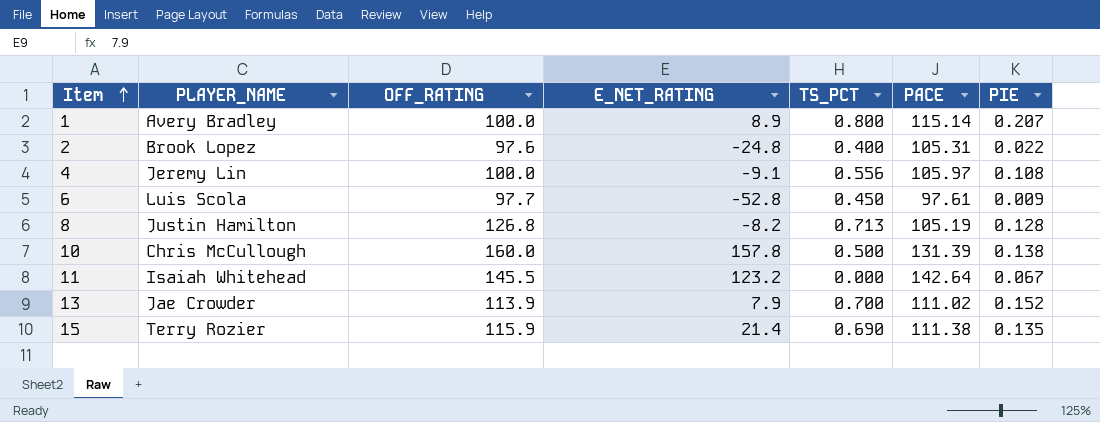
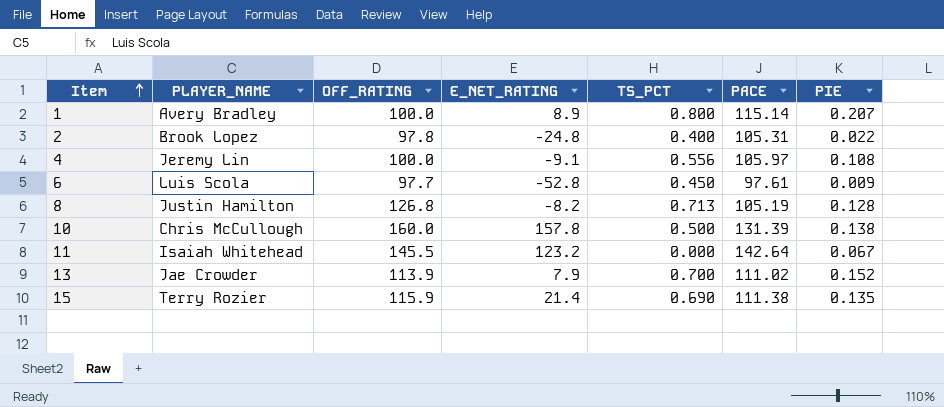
2 | OFF_RATING: 97.6 -> 97.8

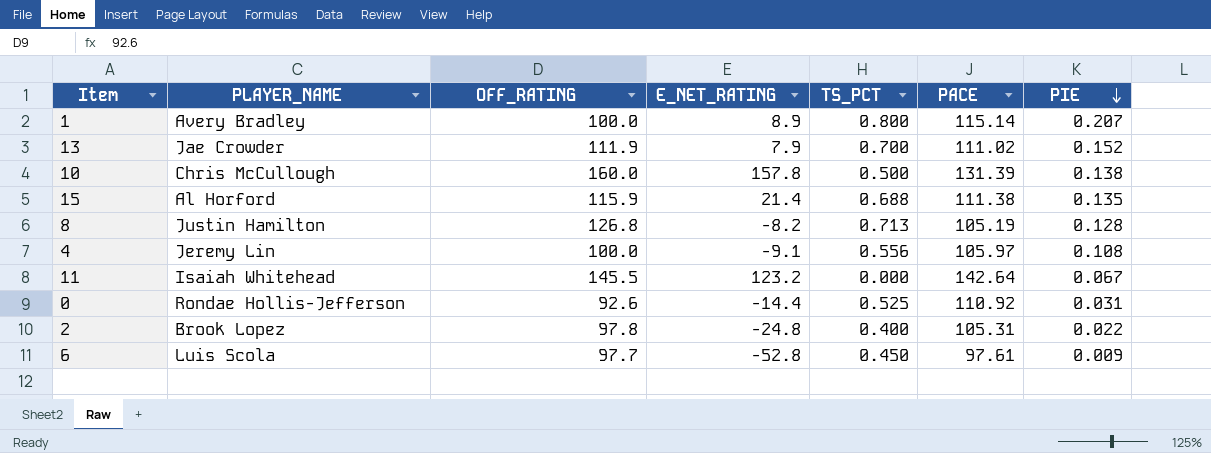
row order: Item ascending -> PIE descending
13 | OFF_RATING: 113.9 -> 111.9
15 | PLAYER_NAME: Terry Rozier -> Al Horford
15 | TS_PCT: 0.690 -> 0.688
row 0: none -> Rondae Hollis-Jefferson | 92.6 | -14.4 | 0.525 | 110.92 | 0.031

